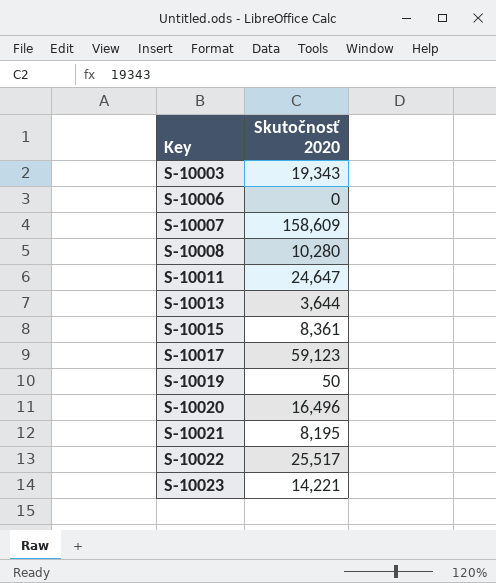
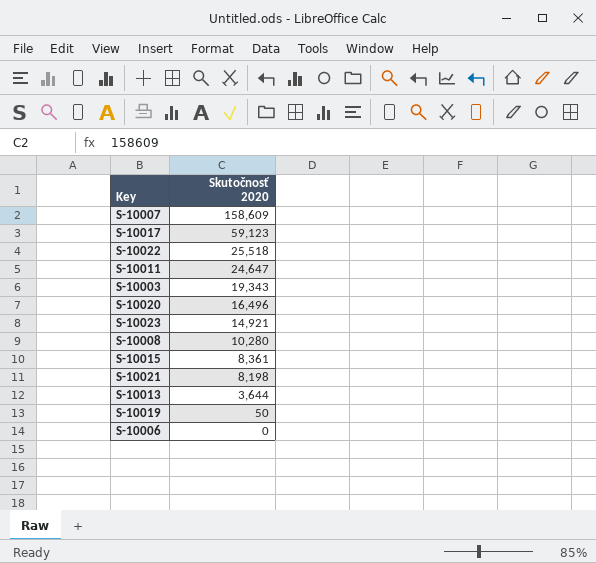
row order: Key ascending -> Skutočnosť 2020 descending
S-10022 | Skutočnosť 2020: 25,517 -> 25,518
S-10023 | Skutočnosť 2020: 14,221 -> 14,921
S-10021 | Skutočnosť 2020: 8,195 -> 8,198

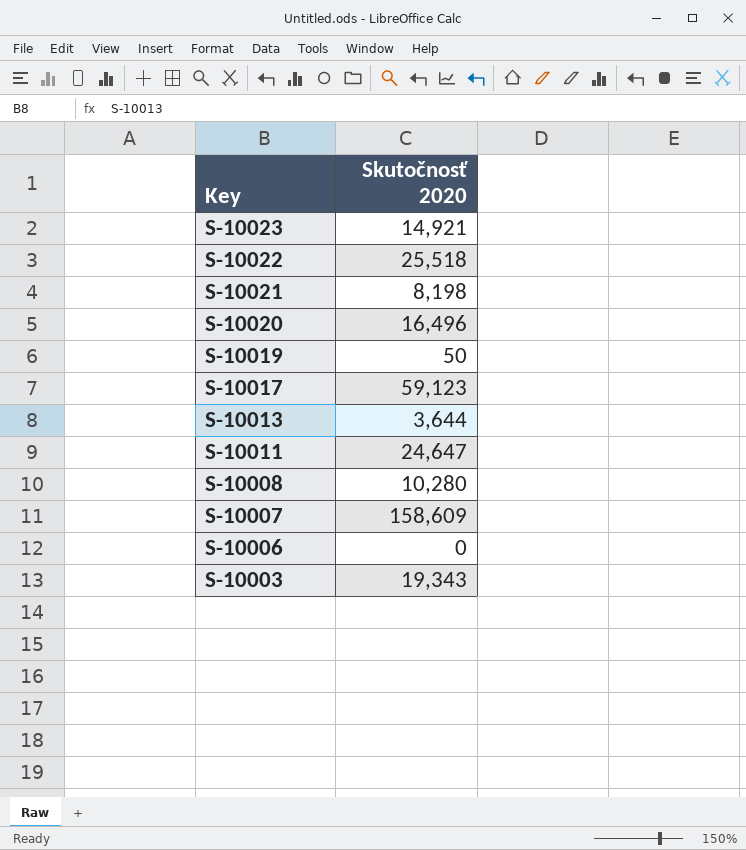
row order: Skutočnosť 2020 descending -> Key descending
row S-10015: 8,361 -> none

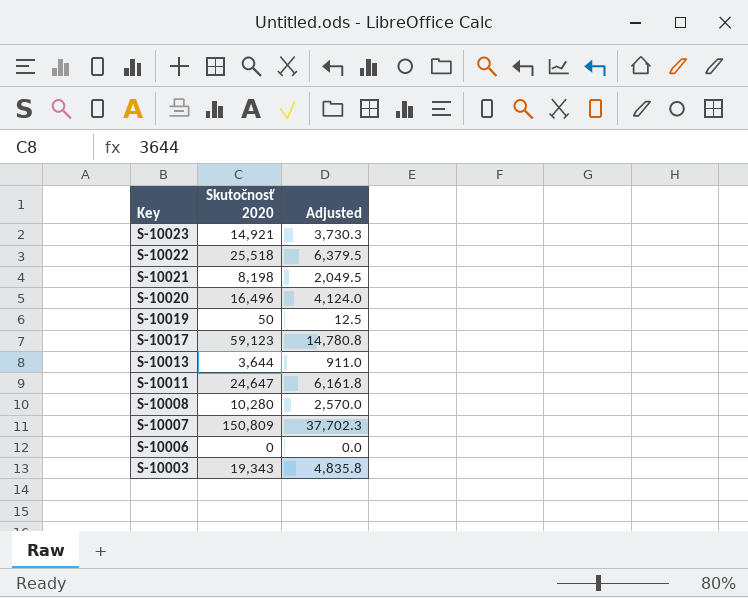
column Adjusted | formula: none -> [Skutočnosť 2020] * 0.25
S-10007 | Skutočnosť 2020: 158,609 -> 150,809

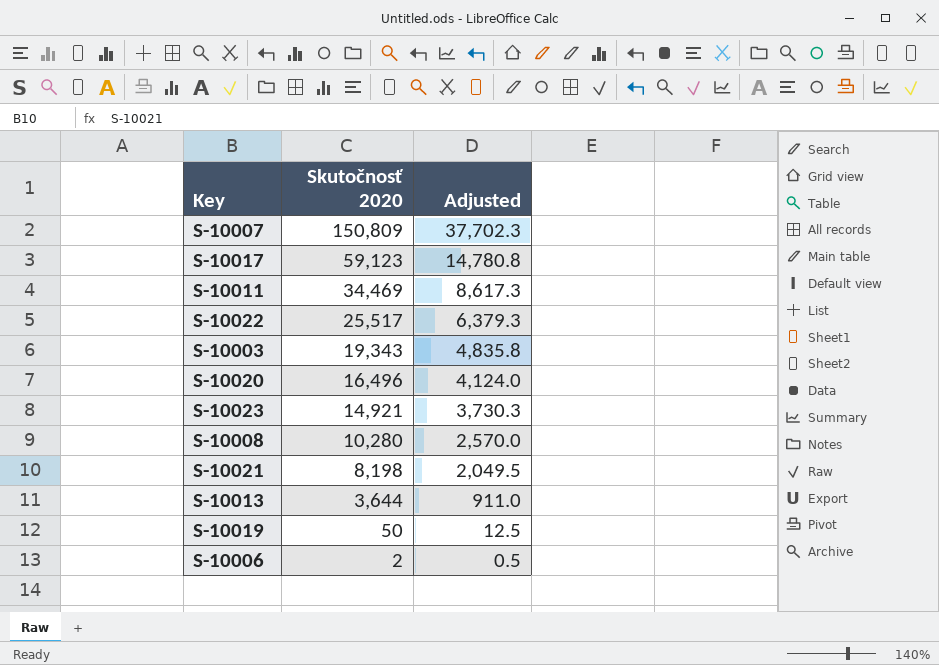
row order: Key descending -> Skutočnosť 2020 descending
S-10011 | Skutočnosť 2020: 24,647 -> 34,469
S-10011 | Adjusted: 6,161.8 -> 8,617.3
S-10022 | Skutočnosť 2020: 25,518 -> 25,517
S-10022 | Adjusted: 6,379.5 -> 6,379.3
S-10006 | Skutočnosť 2020: 0 -> 2
S-10006 | Adjusted: 0.0 -> 0.5

